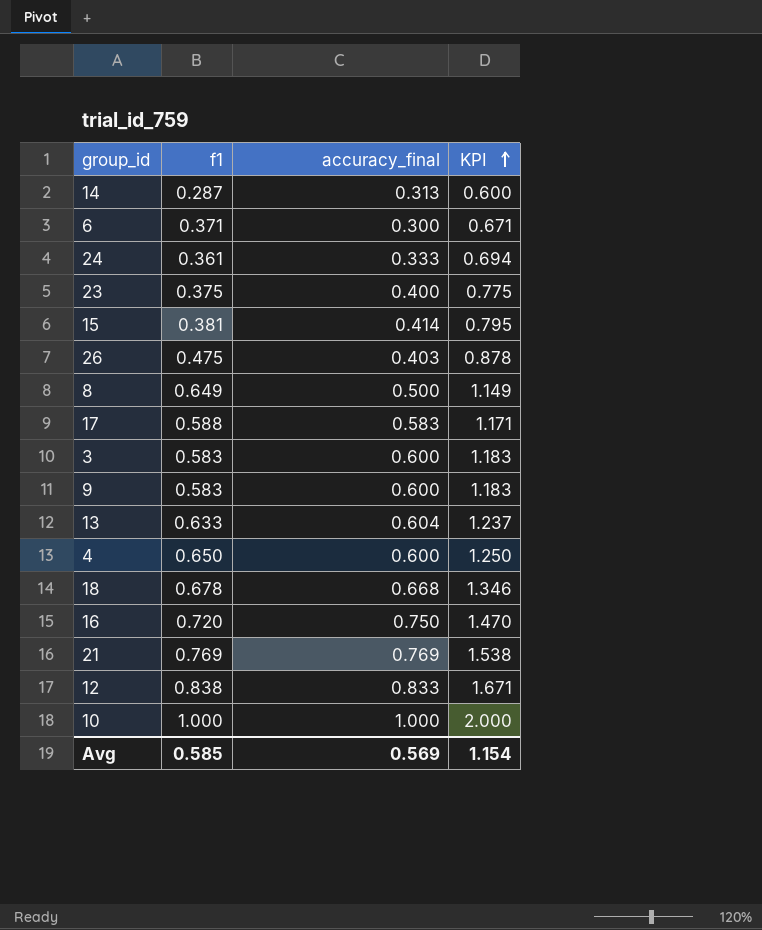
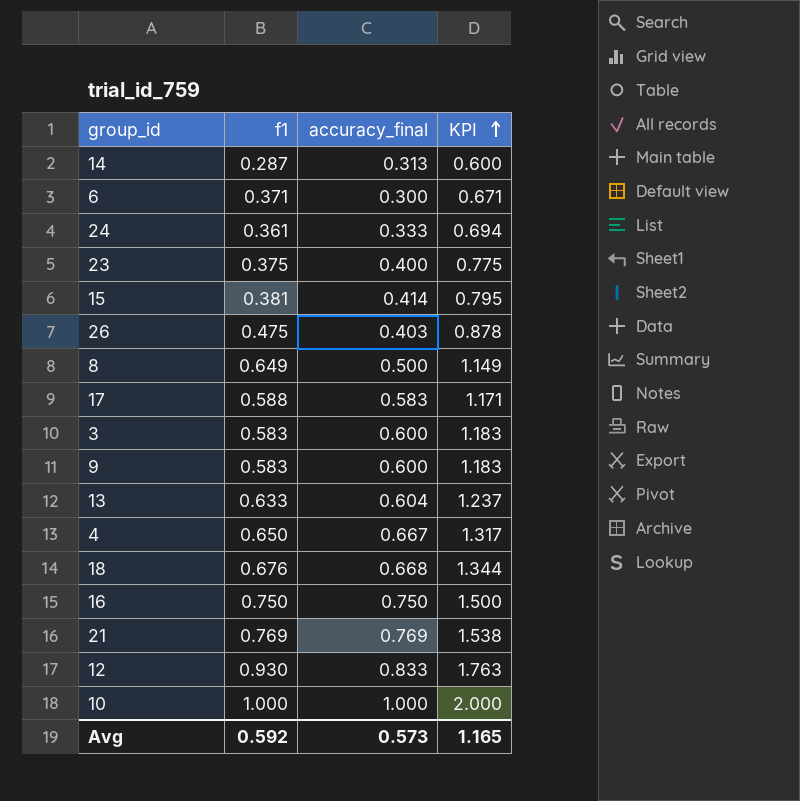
4 | accuracy_final: 0.600 -> 0.667
4 | KPI: 1.250 -> 1.317
18 | f1: 0.678 -> 0.676
18 | KPI: 1.346 -> 1.344
16 | f1: 0.720 -> 0.750
16 | KPI: 1.470 -> 1.500
12 | f1: 0.838 -> 0.930
12 | KPI: 1.671 -> 1.763
Avg | f1: 0.585 -> 0.592
Avg | accuracy_final: 0.569 -> 0.573
Avg | KPI: 1.154 -> 1.165

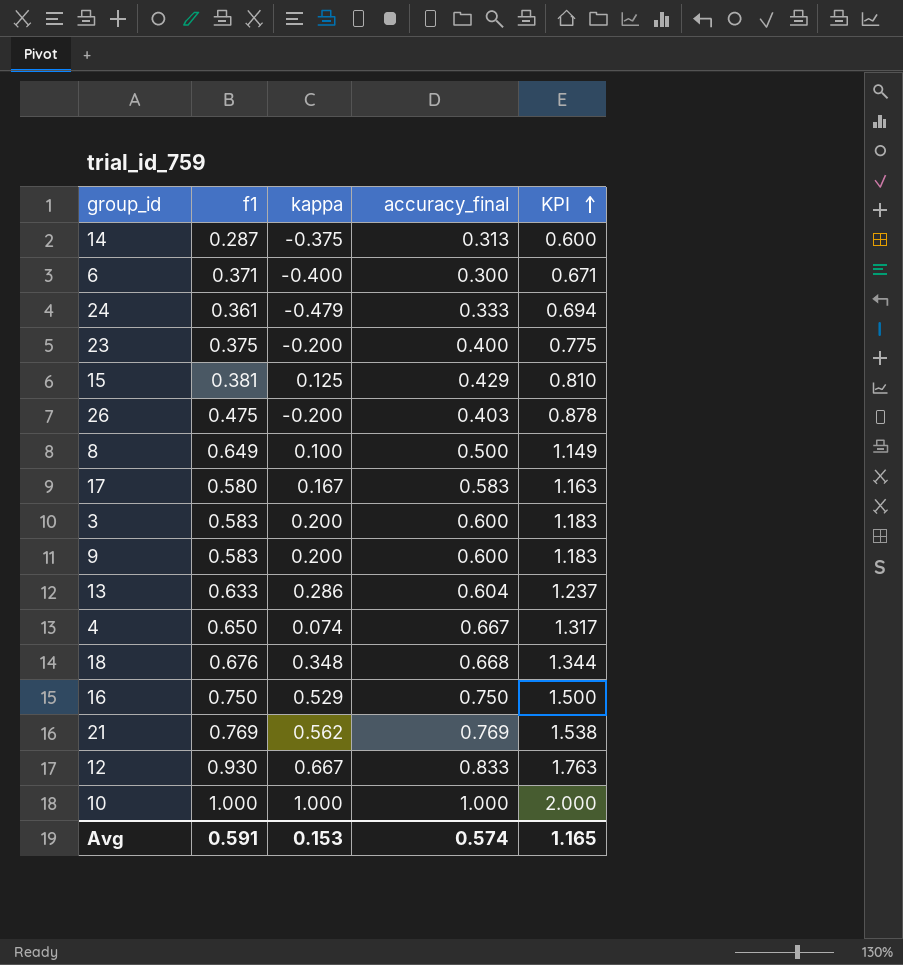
column kappa | position: none -> 3
15 | accuracy_final: 0.414 -> 0.429
15 | KPI: 0.795 -> 0.810
17 | f1: 0.588 -> 0.580
17 | KPI: 1.171 -> 1.163
Avg | f1: 0.592 -> 0.591
Avg | accuracy_final: 0.573 -> 0.574

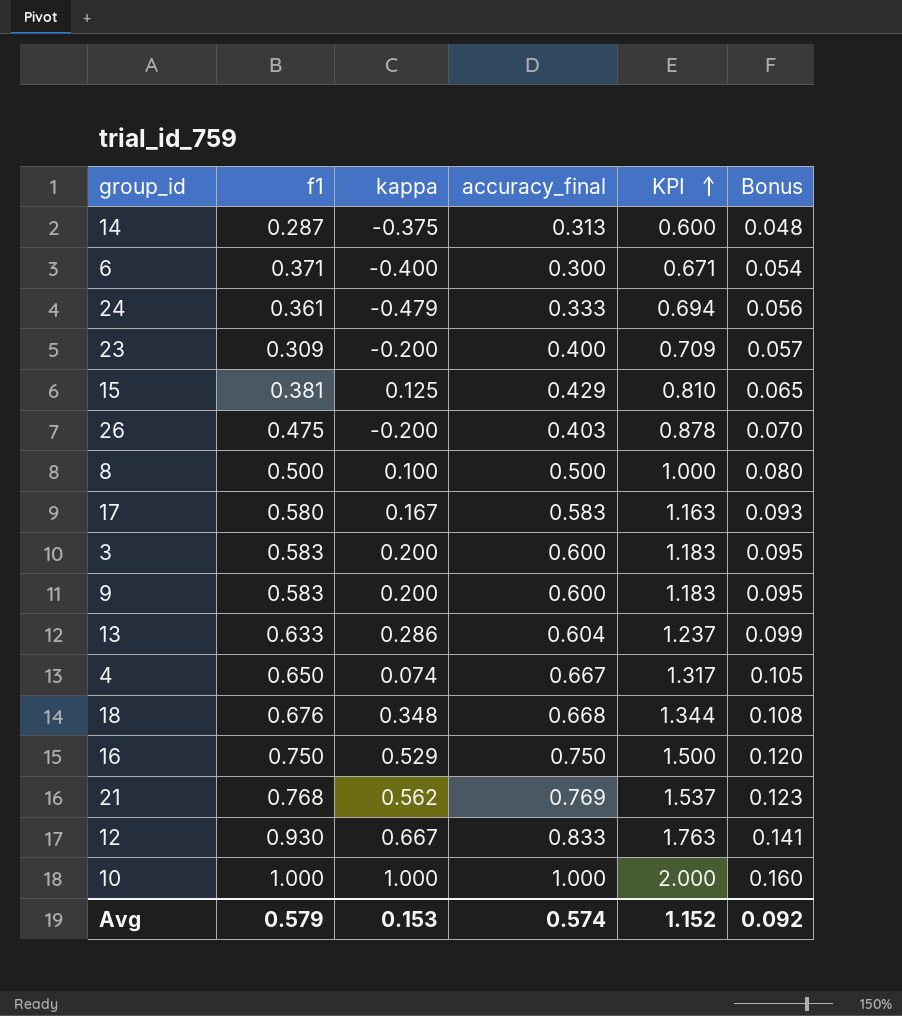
column Bonus | formula: none -> [KPI] * 0.08
23 | f1: 0.375 -> 0.309
23 | KPI: 0.775 -> 0.709
8 | f1: 0.649 -> 0.500
8 | KPI: 1.149 -> 1.000
21 | f1: 0.769 -> 0.768
21 | KPI: 1.538 -> 1.537
Avg | f1: 0.591 -> 0.579
Avg | KPI: 1.165 -> 1.152

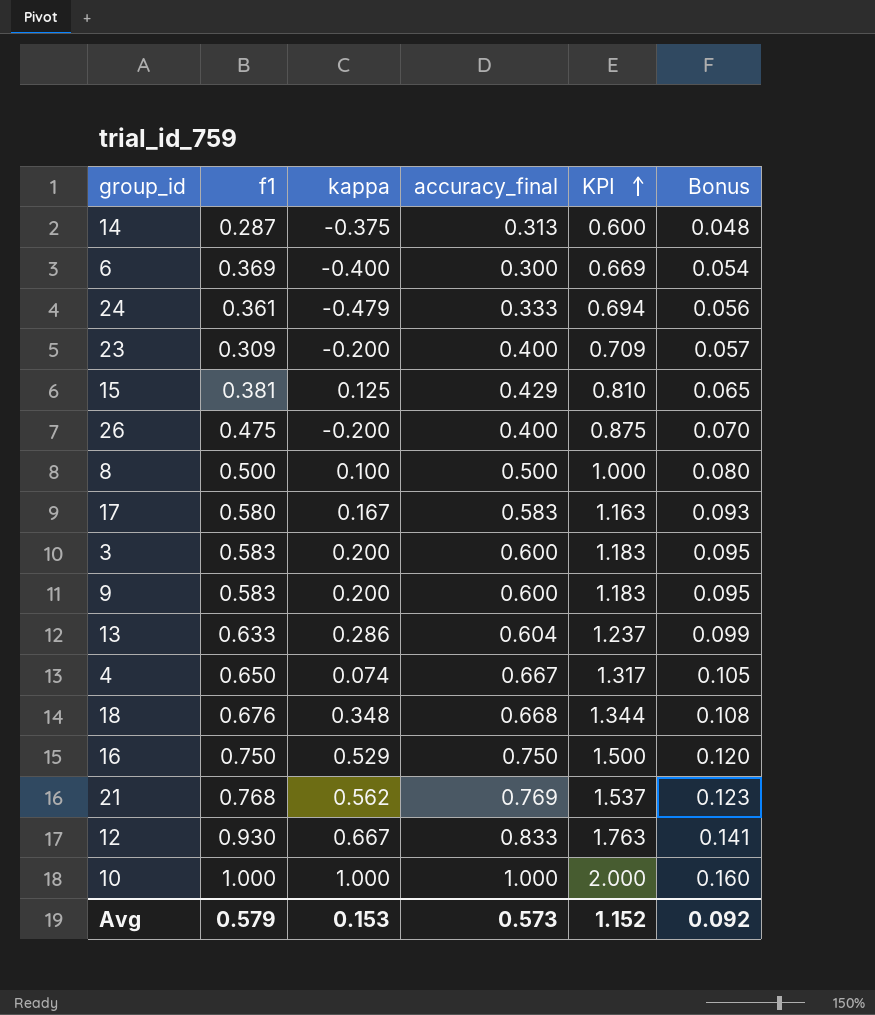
6 | f1: 0.371 -> 0.369
6 | KPI: 0.671 -> 0.669
26 | accuracy_final: 0.403 -> 0.400
26 | KPI: 0.878 -> 0.875
Avg | accuracy_final: 0.574 -> 0.573

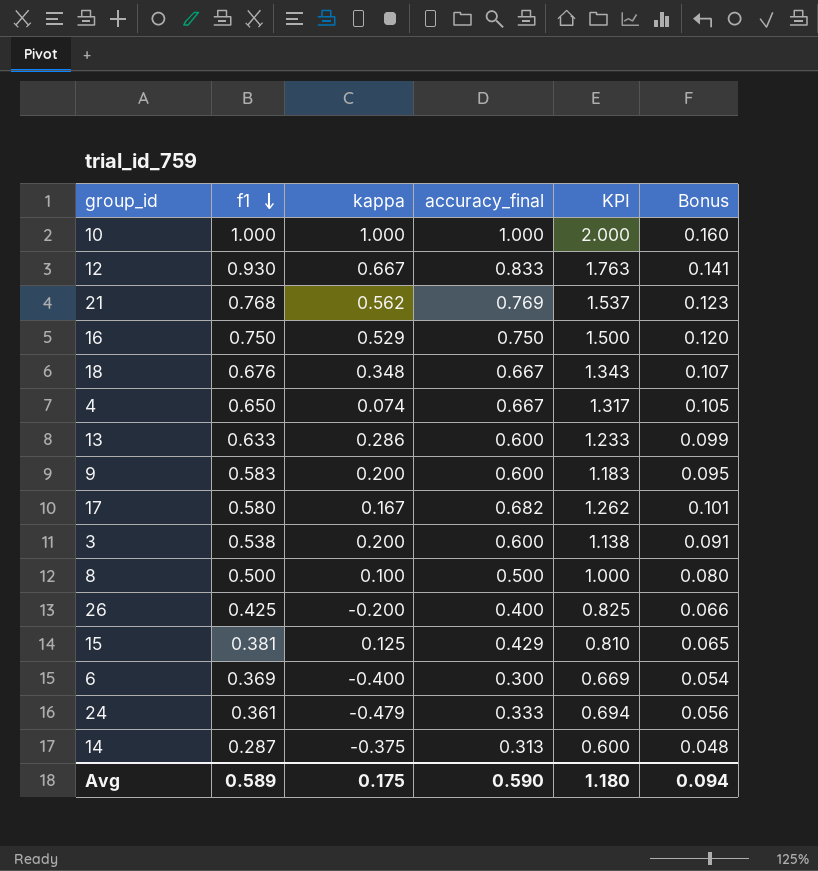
row order: KPI ascending -> f1 descending
row 23: 0.309 | -0.200 | 0.400 | 0.709 | 0.057 -> none
18 | accuracy_final: 0.668 -> 0.667
18 | KPI: 1.344 -> 1.343
18 | Bonus: 0.108 -> 0.107
13 | accuracy_final: 0.604 -> 0.600
13 | KPI: 1.237 -> 1.233
17 | accuracy_final: 0.583 -> 0.682
17 | KPI: 1.163 -> 1.262
17 | Bonus: 0.093 -> 0.101
3 | f1: 0.583 -> 0.538
3 | KPI: 1.183 -> 1.138
3 | Bonus: 0.095 -> 0.091
26 | f1: 0.475 -> 0.425
26 | KPI: 0.875 -> 0.825
26 | Bonus: 0.070 -> 0.066
Avg | f1: 0.579 -> 0.589
Avg | kappa: 0.153 -> 0.175
Avg | accuracy_final: 0.573 -> 0.590
Avg | KPI: 1.152 -> 1.180
Avg | Bonus: 0.092 -> 0.094

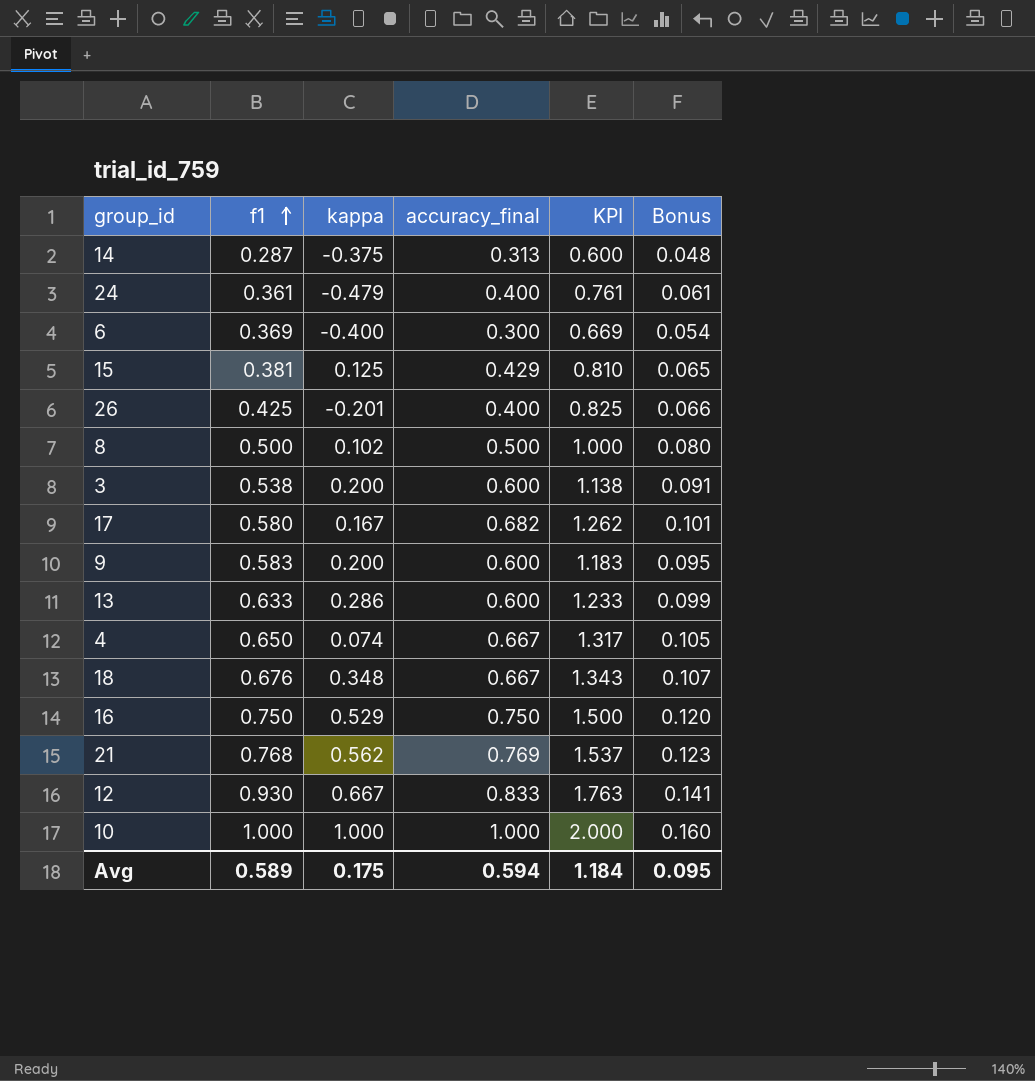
row order: f1 descending -> f1 ascending
24 | accuracy_final: 0.333 -> 0.400
24 | KPI: 0.694 -> 0.761
24 | Bonus: 0.056 -> 0.061
26 | kappa: -0.200 -> -0.201
8 | kappa: 0.100 -> 0.102
Avg | accuracy_final: 0.590 -> 0.594
Avg | KPI: 1.180 -> 1.184
Avg | Bonus: 0.094 -> 0.095

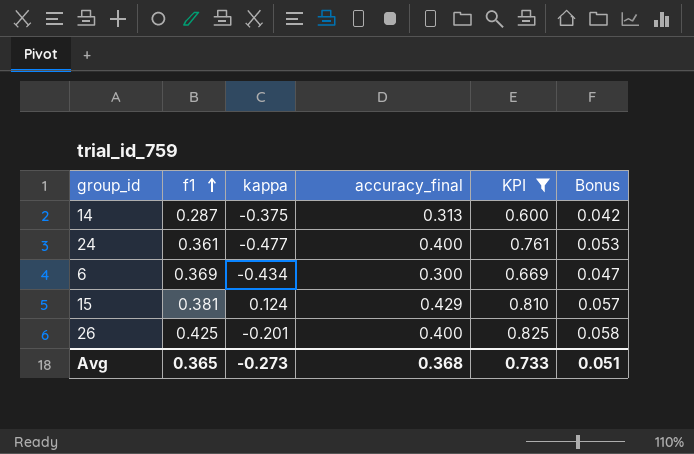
filter: none -> KPI <= 0.825
column Bonus | formula: [KPI] * 0.08 -> [KPI] * 0.07
24 | kappa: -0.479 -> -0.477
6 | kappa: -0.400 -> -0.434
15 | kappa: 0.125 -> 0.124
Avg | f1: 0.589 -> 0.365
Avg | kappa: 0.175 -> -0.273
Avg | accuracy_final: 0.594 -> 0.368
Avg | KPI: 1.184 -> 0.733
Avg | Bonus: 0.095 -> 0.051

